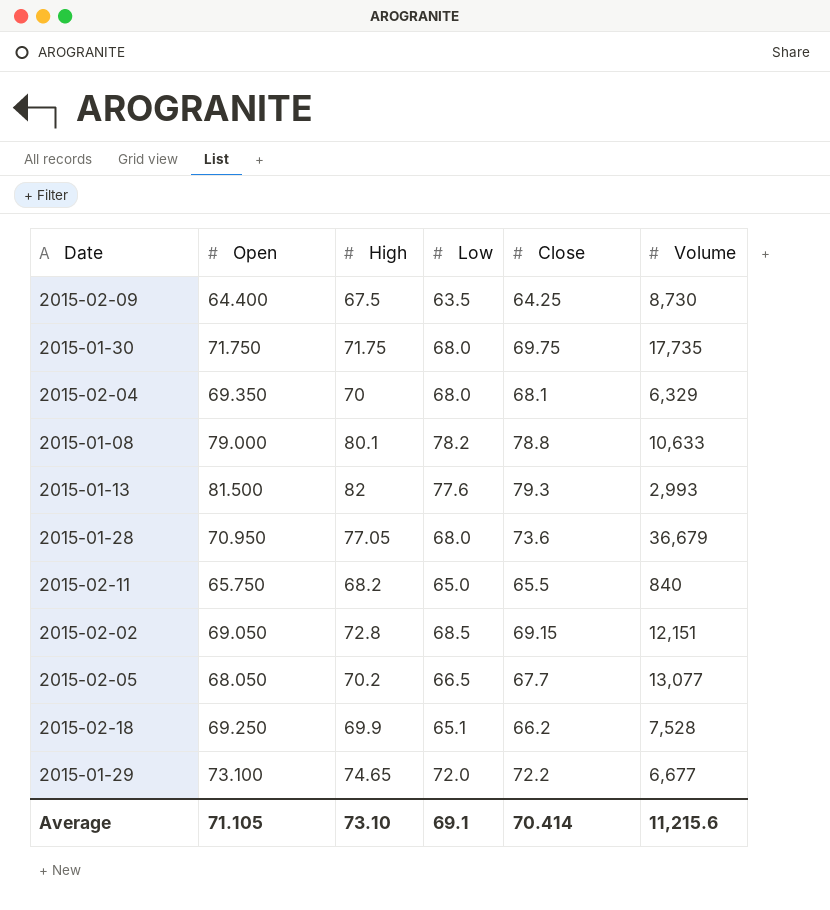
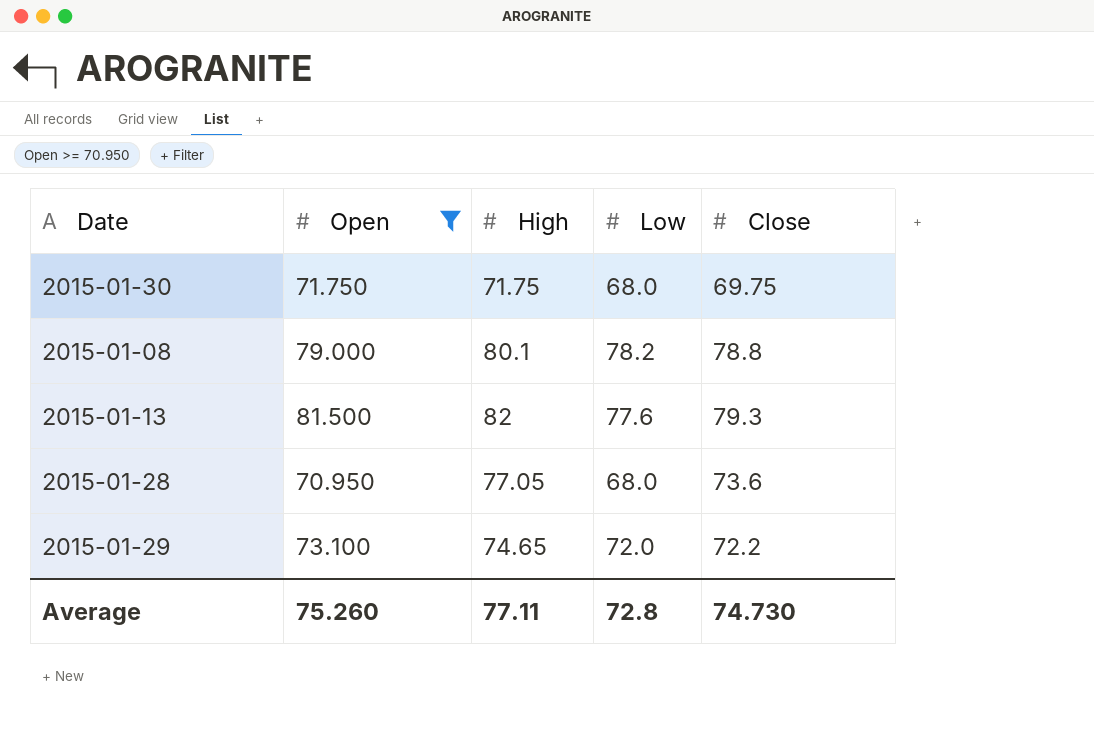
filter: none -> Open >= 70.950
column Volume | position: 6 -> none
Average | Open: 71.105 -> 75.260
Average | High: 73.10 -> 77.11
Average | Low: 69.1 -> 72.8
Average | Close: 70.414 -> 74.730

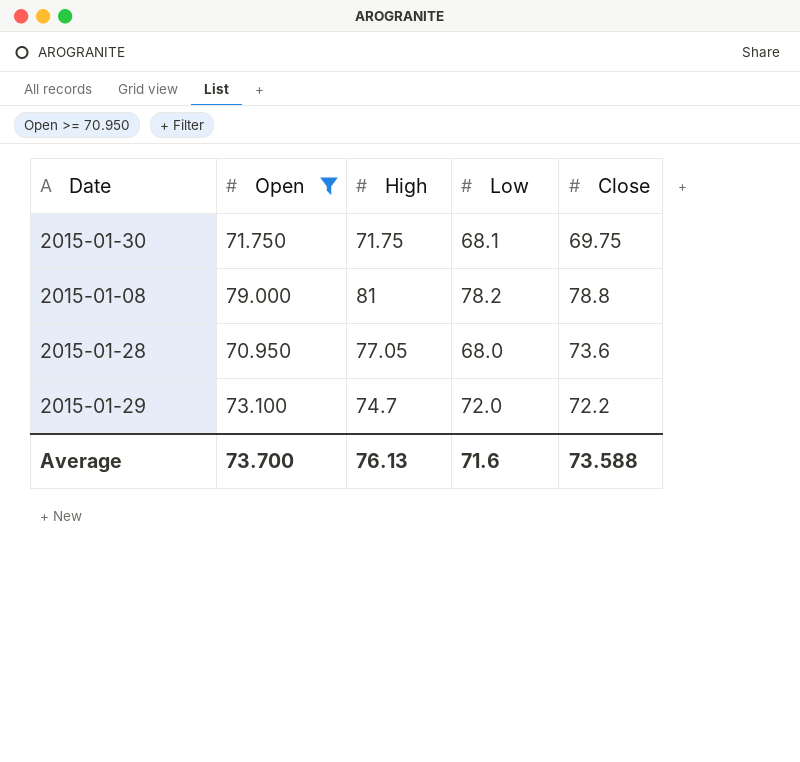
row 2015-01-13: 81.500 | 82 | 77.6 | 79.3 -> none
2015-01-30 | Low: 68.0 -> 68.1
2015-01-08 | High: 80.1 -> 81
2015-01-29 | High: 74.65 -> 74.7
Average | Open: 75.260 -> 73.700
Average | High: 77.11 -> 76.13
Average | Low: 72.8 -> 71.6
Average | Close: 74.730 -> 73.588

